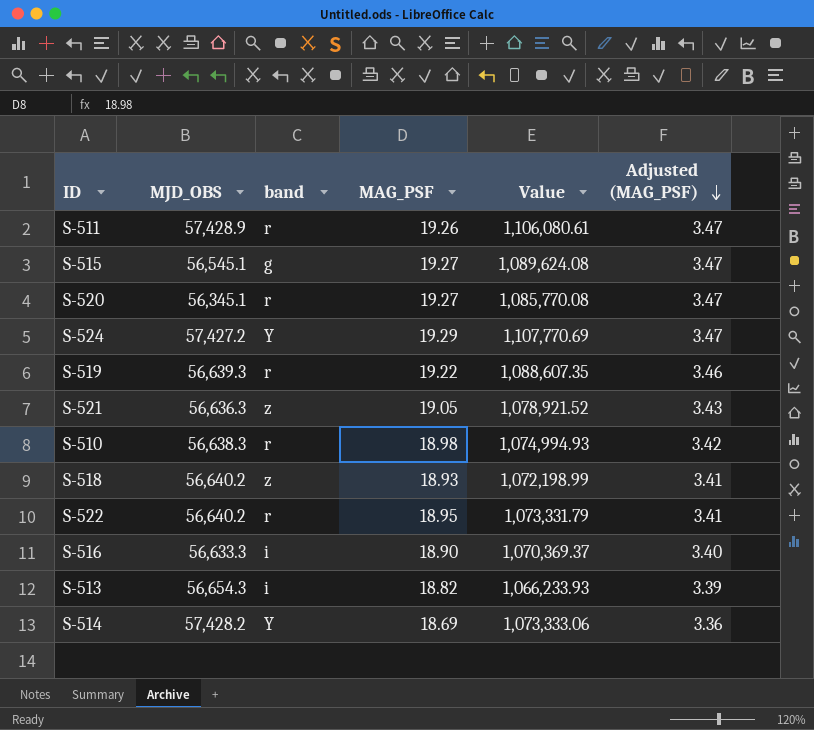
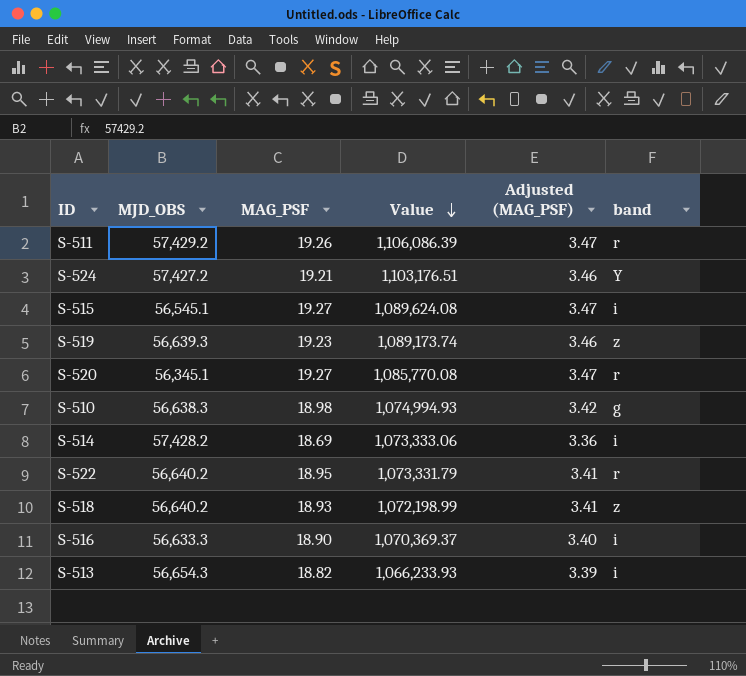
row order: Adjusted (MAG_PSF) descending -> Value descending
column band | position: 3 -> 6
row S-521: 56,636.3 | z | 19.05 | 1,078,921.52 | 3.43 -> none
S-511 | MJD_OBS: 57,428.9 -> 57,429.2
S-511 | Value: 1,106,080.61 -> 1,106,086.39
S-524 | MAG_PSF: 19.29 -> 19.21
S-524 | Value: 1,107,770.69 -> 1,103,176.51
S-524 | Adjusted (MAG_PSF): 3.47 -> 3.46
S-515 | band: g -> i
S-519 | MAG_PSF: 19.22 -> 19.23
S-519 | Value: 1,088,607.35 -> 1,089,173.74
S-519 | band: r -> z
S-510 | band: r -> g
S-514 | band: Y -> i

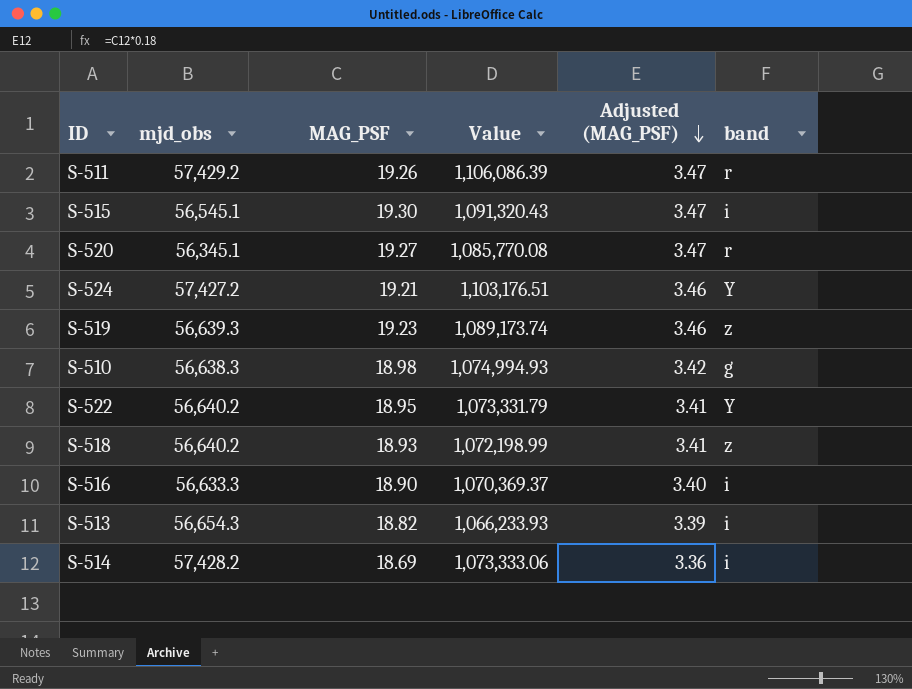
row order: Value descending -> Adjusted (MAG_PSF) descending
column name: MJD_OBS -> mjd_obs
S-515 | MAG_PSF: 19.27 -> 19.30
S-515 | Value: 1,089,624.08 -> 1,091,320.43
S-522 | band: r -> Y

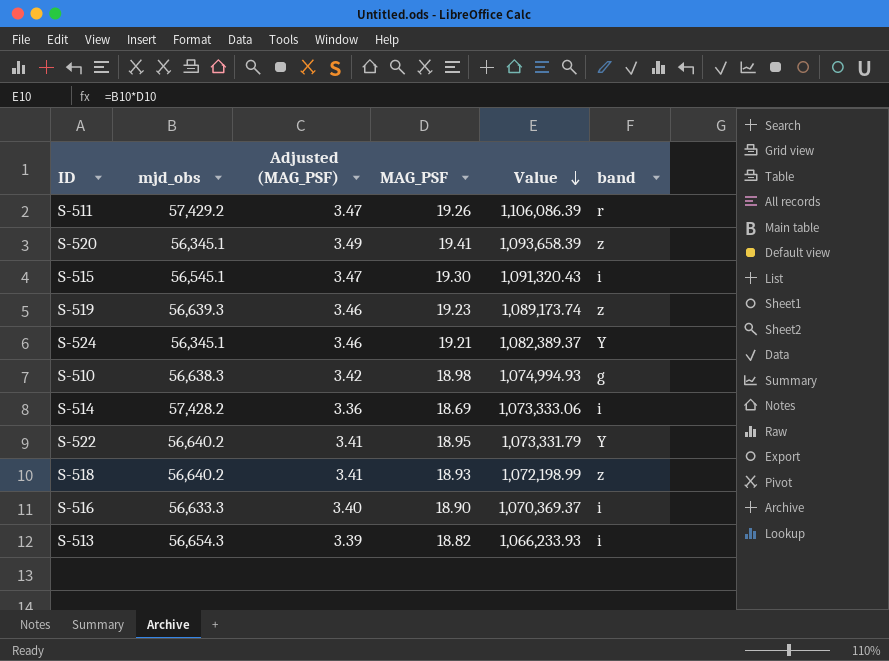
row order: Adjusted (MAG_PSF) descending -> Value descending
column Adjusted (MAG_PSF) | position: 5 -> 3
S-520 | Adjusted (MAG_PSF): 3.47 -> 3.49
S-520 | MAG_PSF: 19.27 -> 19.41
S-520 | Value: 1,085,770.08 -> 1,093,658.39
S-520 | band: r -> z
S-524 | mjd_obs: 57,427.2 -> 56,345.1
S-524 | Value: 1,103,176.51 -> 1,082,389.37

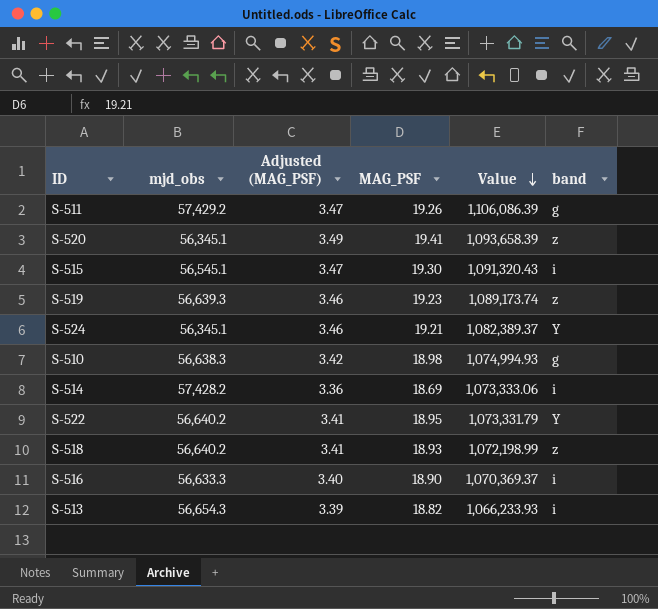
S-511 | band: r -> g

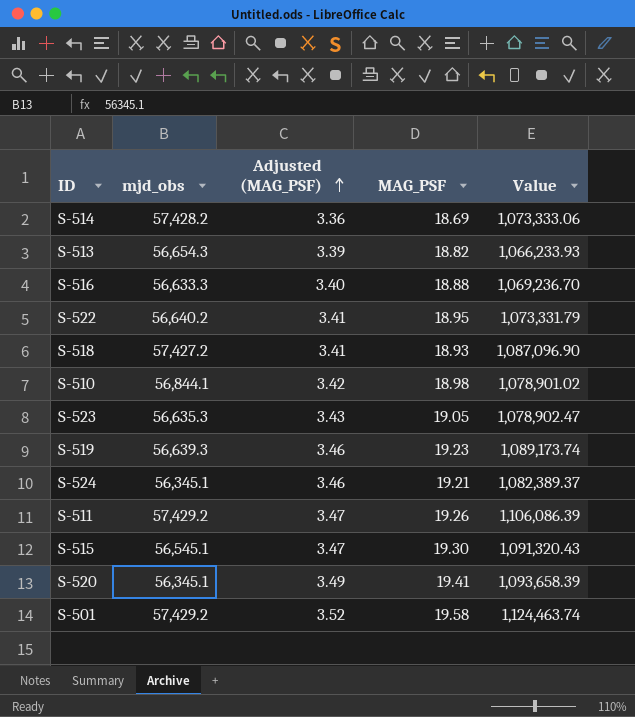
row order: Value descending -> Adjusted (MAG_PSF) ascending
column band | position: 6 -> none
S-516 | MAG_PSF: 18.90 -> 18.88
S-516 | Value: 1,070,369.37 -> 1,069,236.70
S-518 | mjd_obs: 56,640.2 -> 57,427.2
S-518 | Value: 1,072,198.99 -> 1,087,096.90
S-510 | mjd_obs: 56,638.3 -> 56,844.1
S-510 | Value: 1,074,994.93 -> 1,078,901.02
row S-523: none -> 56,635.3 | 3.43 | 19.05 | 1,078,902.47
row S-501: none -> 57,429.2 | 3.52 | 19.58 | 1,124,463.74

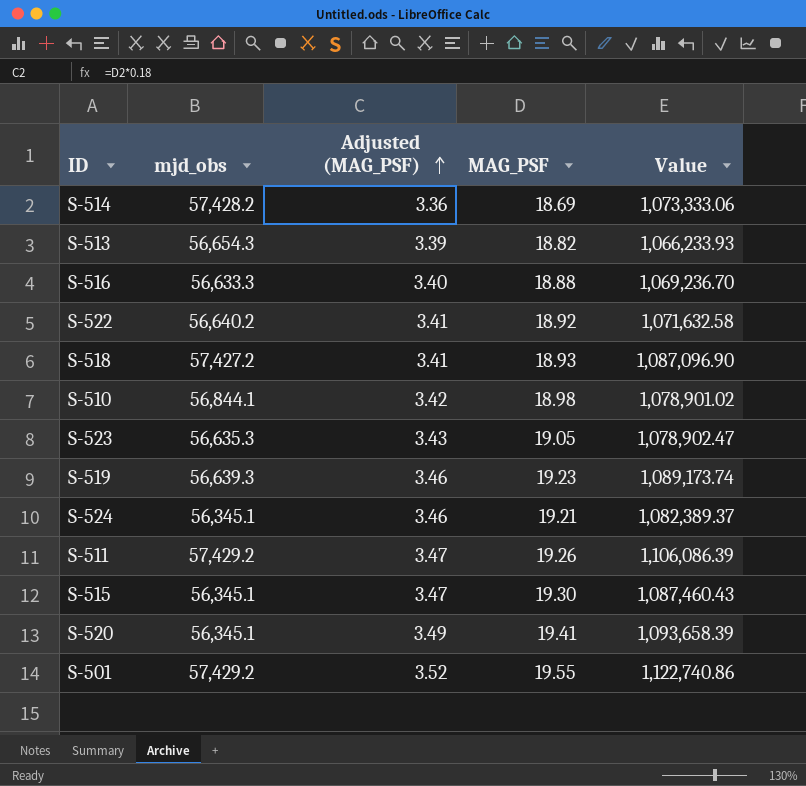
S-522 | MAG_PSF: 18.95 -> 18.92
S-522 | Value: 1,073,331.79 -> 1,071,632.58
S-515 | mjd_obs: 56,545.1 -> 56,345.1
S-515 | Value: 1,091,320.43 -> 1,087,460.43
S-501 | MAG_PSF: 19.58 -> 19.55
S-501 | Value: 1,124,463.74 -> 1,122,740.86

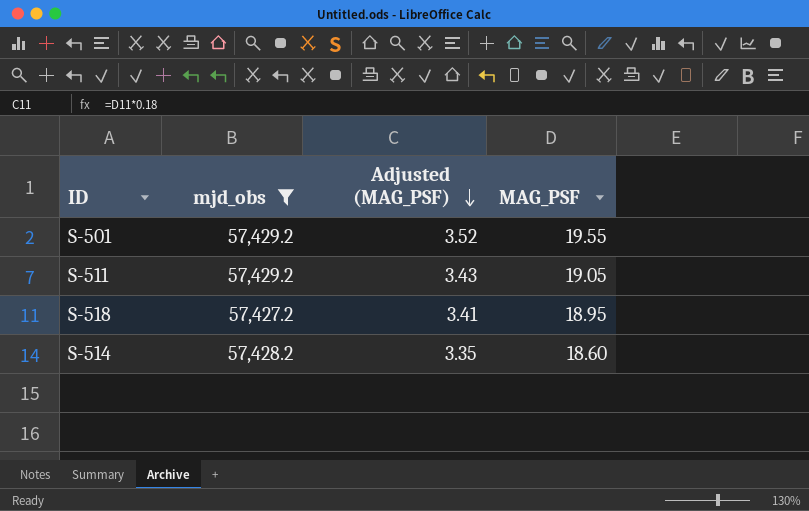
filter: none -> mjd_obs >= 57,427.2
row order: Adjusted (MAG_PSF) ascending -> Adjusted (MAG_PSF) descending
column Value | formula: [mjd_obs] * [MAG_PSF] -> none
S-511 | Adjusted (MAG_PSF): 3.47 -> 3.43
S-511 | MAG_PSF: 19.26 -> 19.05
S-518 | MAG_PSF: 18.93 -> 18.95
S-514 | Adjusted (MAG_PSF): 3.36 -> 3.35
S-514 | MAG_PSF: 18.69 -> 18.60

